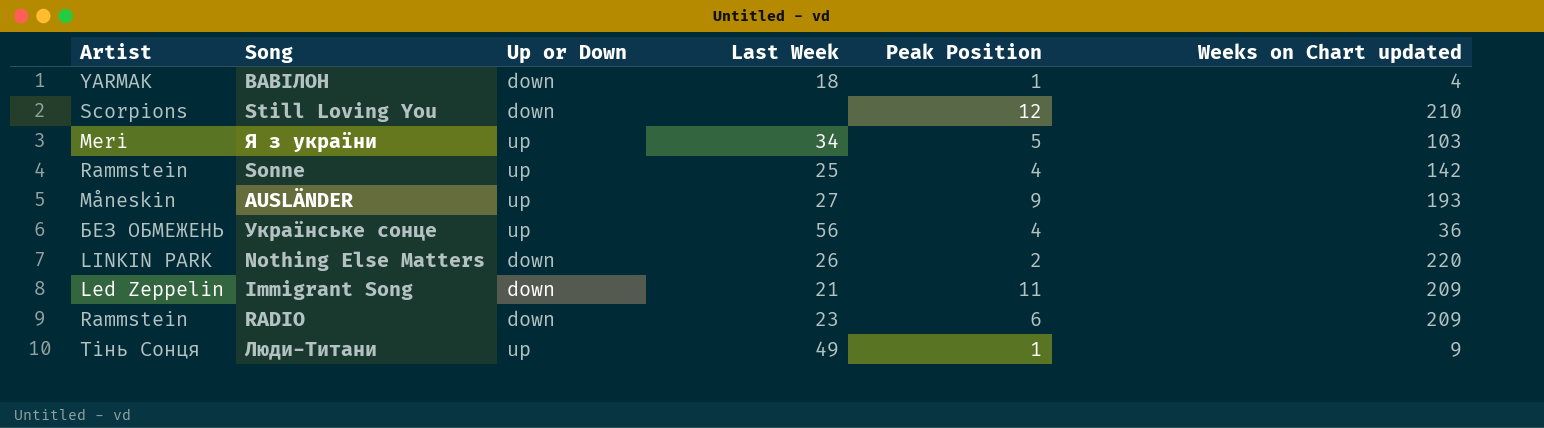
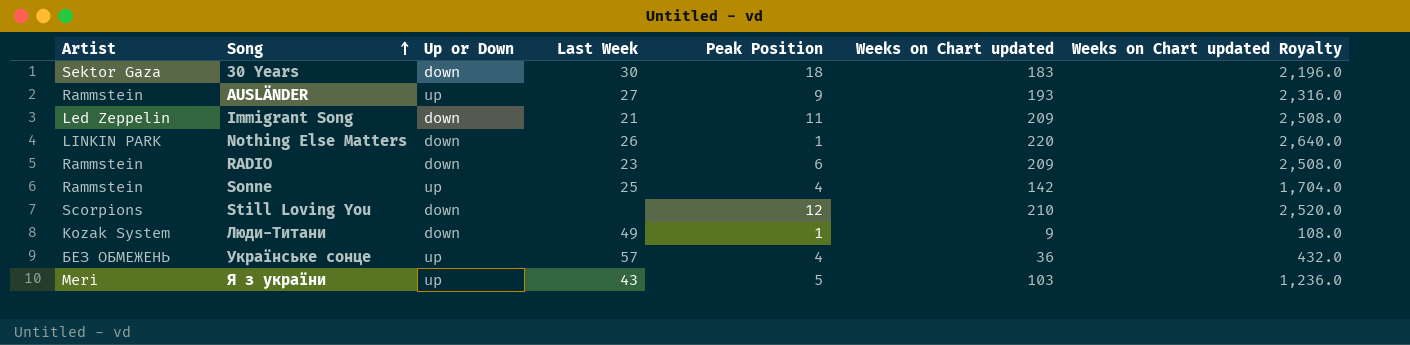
row order: none -> Song ascending
column Weeks on Chart updated Royalty | formula: none -> [Weeks on Chart updated] * 12
row BАВІЛОН: YARMAK | down | 18 | 1 | 4 -> none
row 30 Years: none -> Sektor Gaza | down | 30 | 18 | 183 | 2,196.0
AUSLÄNDER | Artist: Måneskin -> Rammstein
Nothing Else Matters | Peak Position: 2 -> 1
Люди-Титани | Artist: Тінь Сонця -> Kozak System
Люди-Титани | Up or Down: up -> down
Українське сонце | Last Week: 56 -> 57
Я з україни | Last Week: 34 -> 43

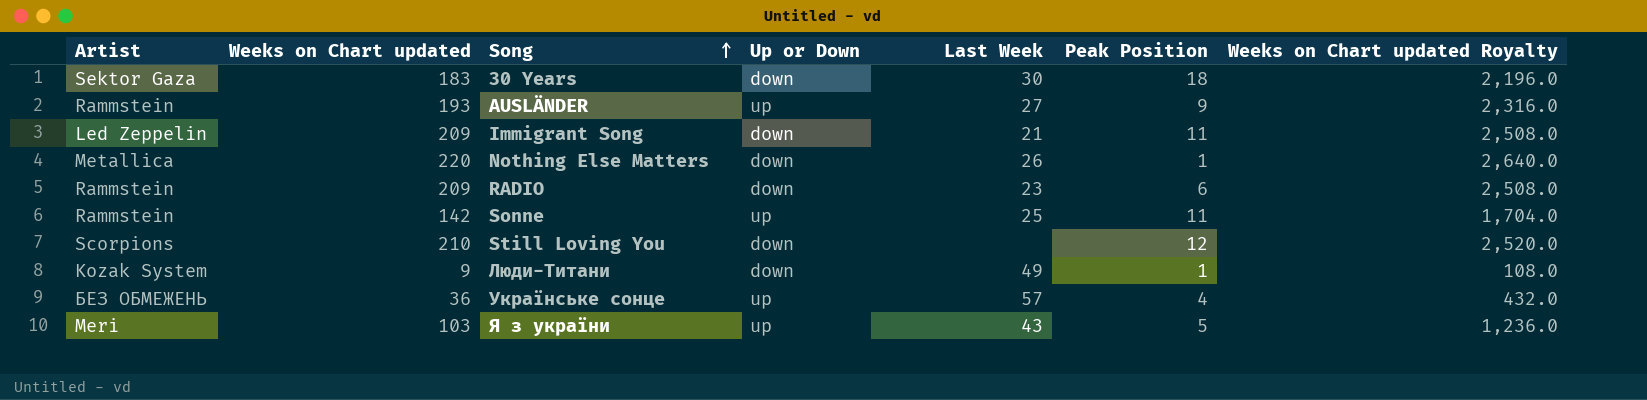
column Weeks on Chart updated | position: 6 -> 2
Nothing Else Matters | Artist: LINKIN PARK -> Metallica
Sonne | Peak Position: 4 -> 11

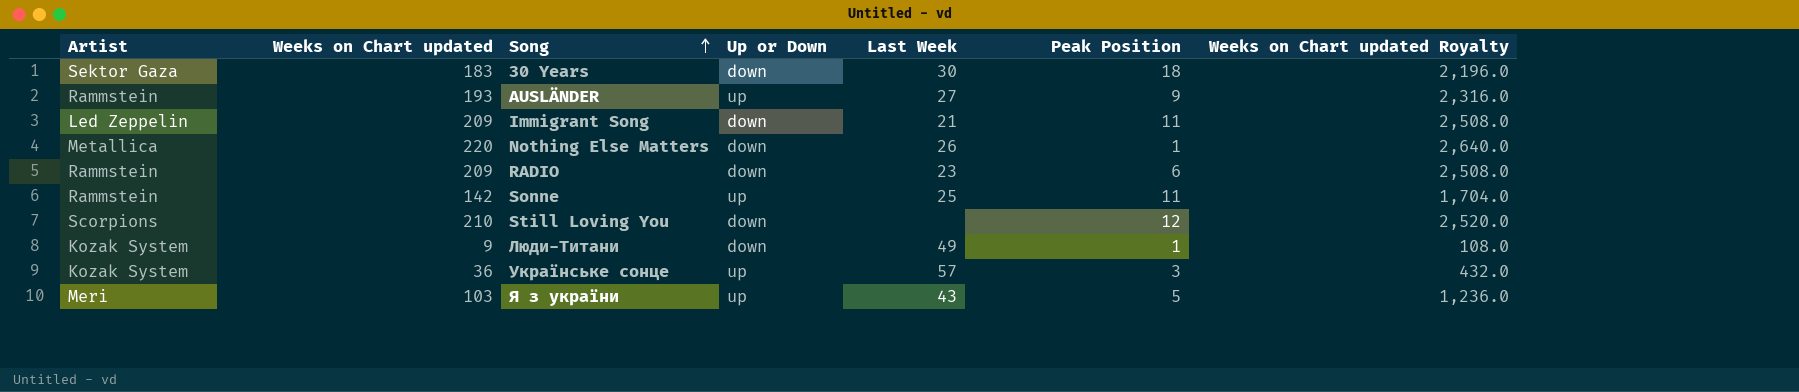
Українське сонце | Artist: БЕЗ ОБМЕЖЕНЬ -> Kozak System
Українське сонце | Peak Position: 4 -> 3

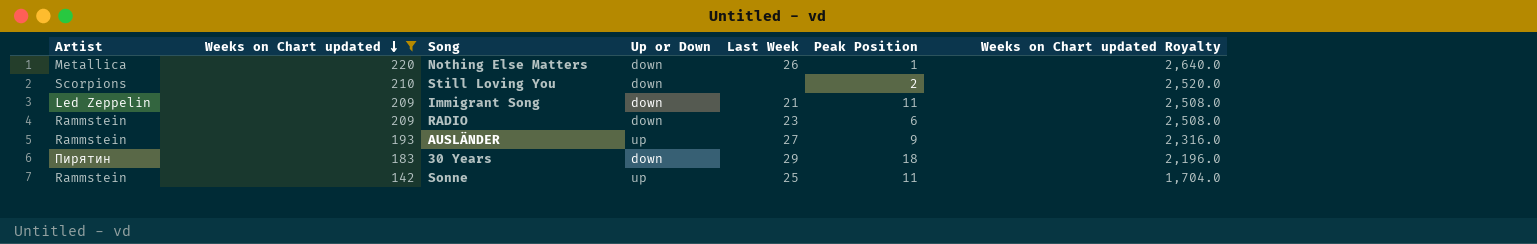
filter: none -> Weeks on Chart updated >= 142
row order: Song ascending -> Weeks on Chart updated descending
Still Loving You | Peak Position: 12 -> 2
30 Years | Artist: Sektor Gaza -> Пирятин
30 Years | Last Week: 30 -> 29

